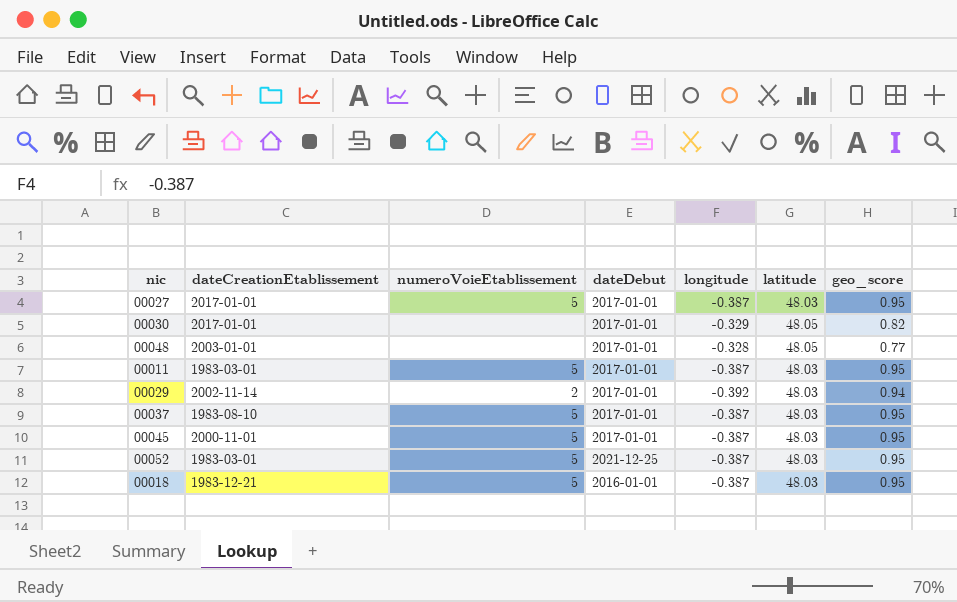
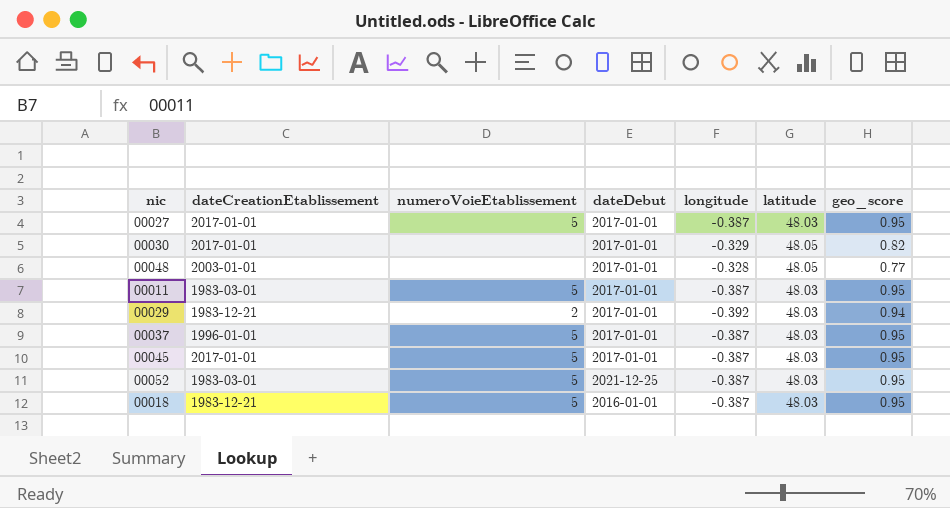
00029 | dateCreationEtablissement: 2002-11-14 -> 1983-12-21
00037 | dateCreationEtablissement: 1983-08-10 -> 1996-01-01
00045 | dateCreationEtablissement: 2000-11-01 -> 2017-01-01

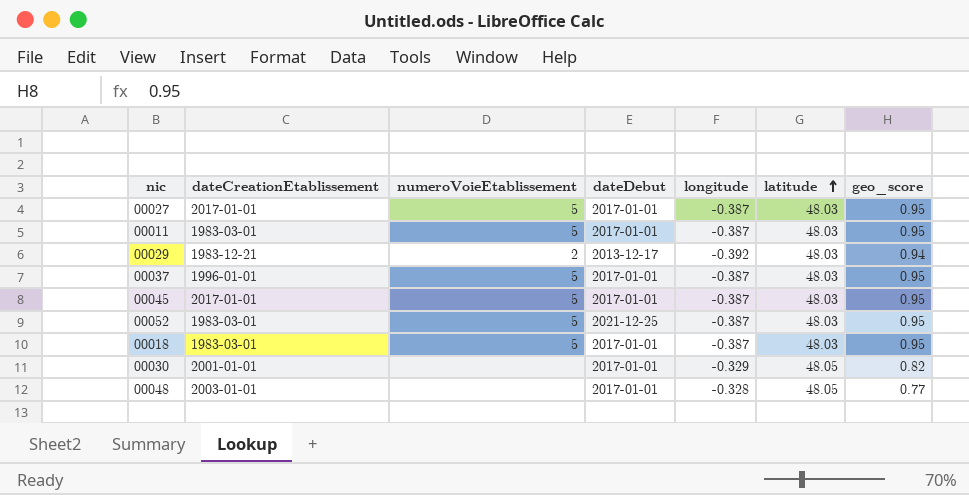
row order: none -> latitude ascending
00029 | dateDebut: 2017-01-01 -> 2013-12-17
00018 | dateCreationEtablissement: 1983-12-21 -> 1983-03-01
00018 | dateDebut: 2016-01-01 -> 2017-01-01
00030 | dateCreationEtablissement: 2017-01-01 -> 2001-01-01

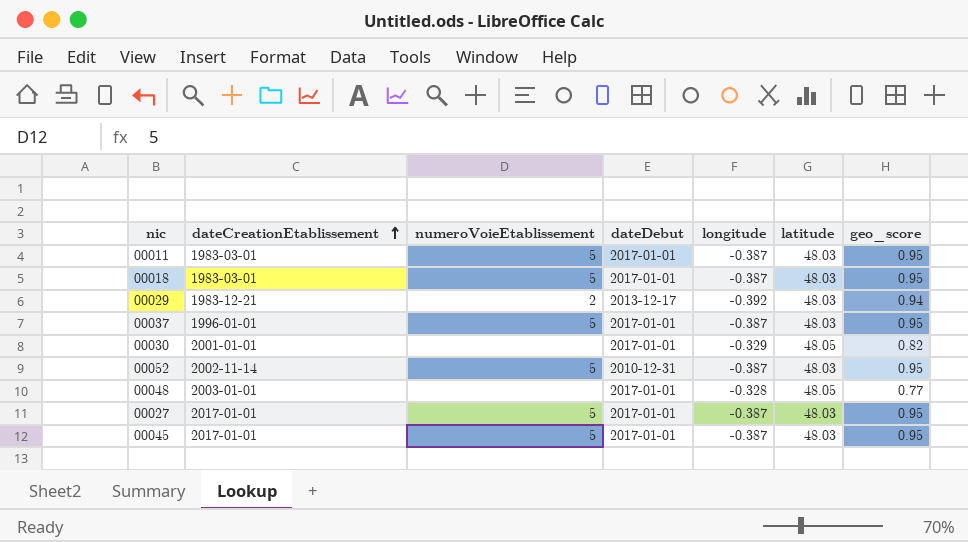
row order: latitude ascending -> dateCreationEtablissement ascending
00052 | dateCreationEtablissement: 1983-03-01 -> 2002-11-14
00052 | dateDebut: 2021-12-25 -> 2010-12-31

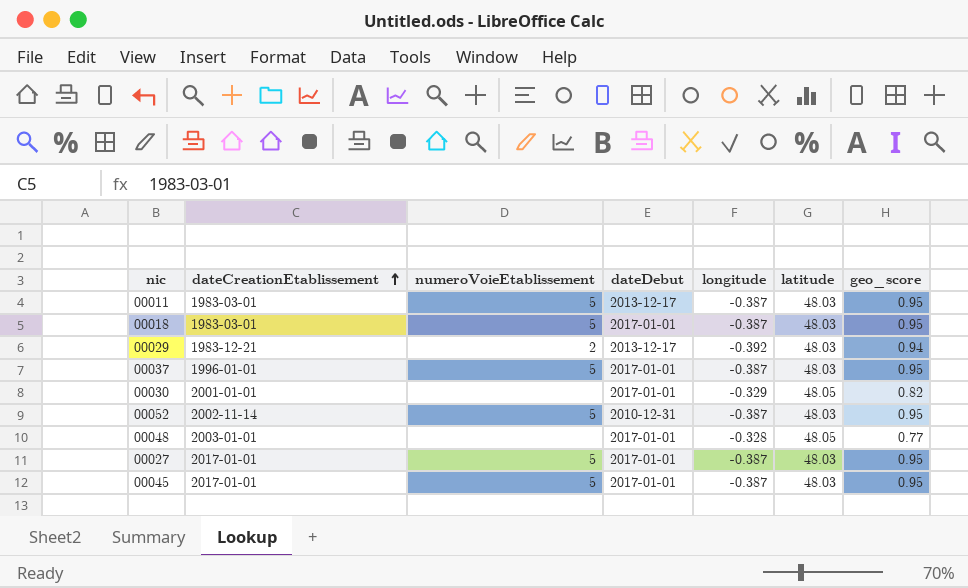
00011 | dateDebut: 2017-01-01 -> 2013-12-17

